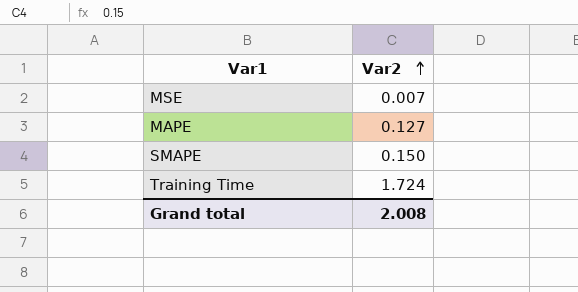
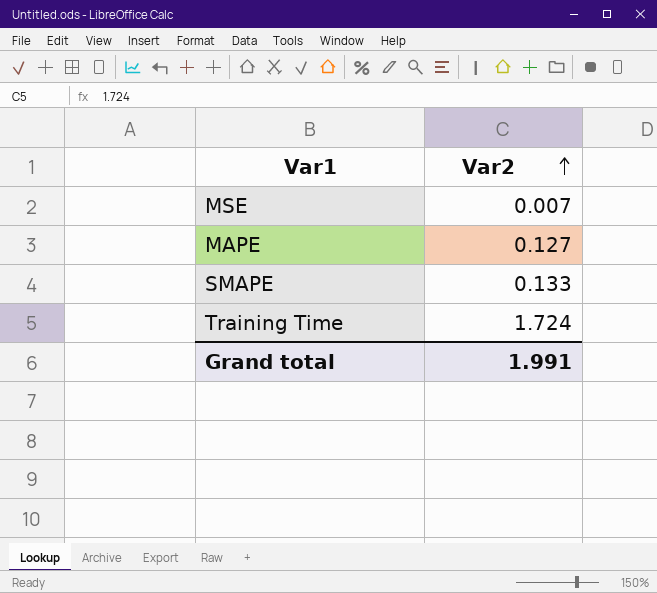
SMAPE | Var2: 0.150 -> 0.133
Grand total | Var2: 2.008 -> 1.991

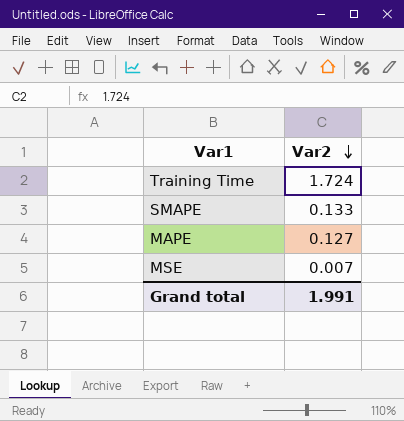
row order: Var2 ascending -> Var2 descending

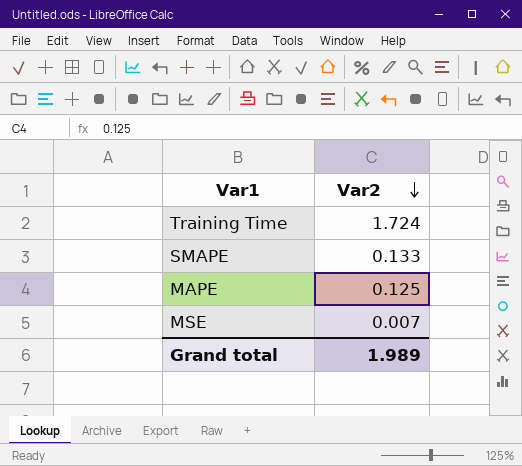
MAPE | Var2: 0.127 -> 0.125
Grand total | Var2: 1.991 -> 1.989

